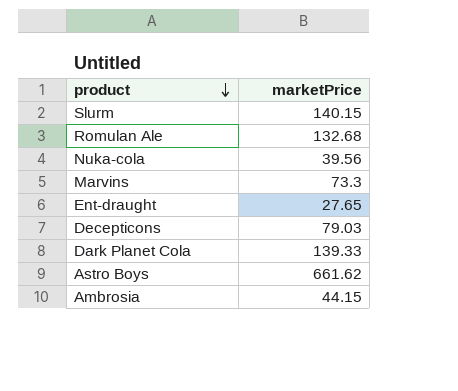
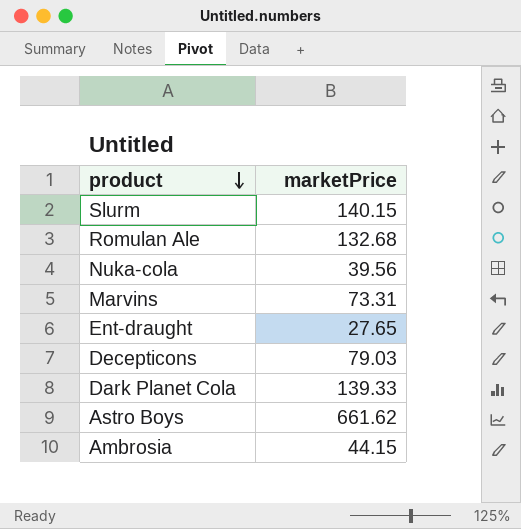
Marvins | marketPrice: 73.3 -> 73.31

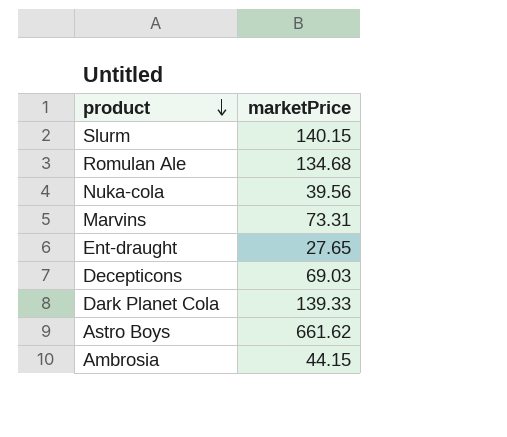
Romulan Ale | marketPrice: 132.68 -> 134.68
Decepticons | marketPrice: 79.03 -> 69.03

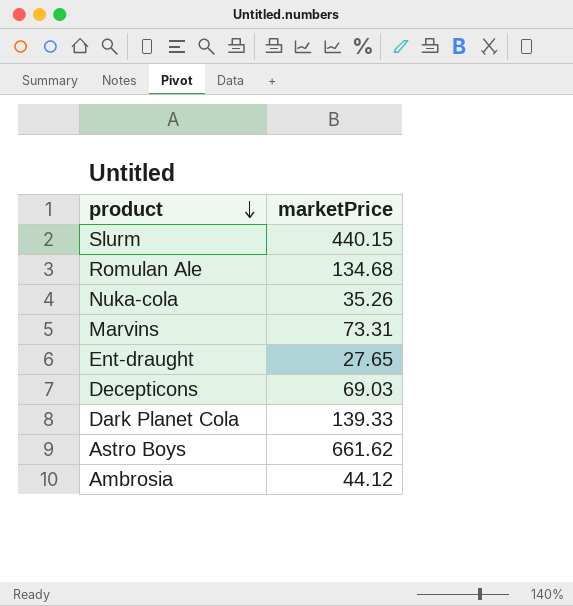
Slurm | marketPrice: 140.15 -> 440.15
Nuka-cola | marketPrice: 39.56 -> 35.26
Ambrosia | marketPrice: 44.15 -> 44.12

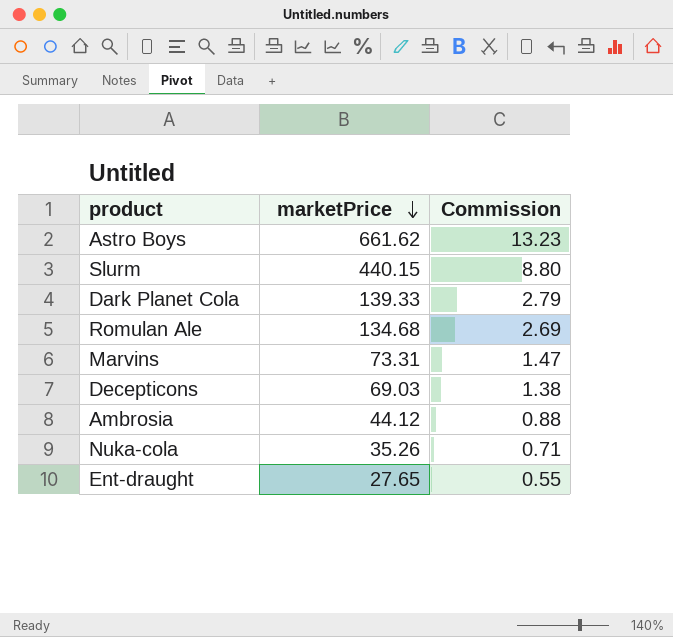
row order: product descending -> marketPrice descending
column Commission | formula: none -> [marketPrice] * 0.02

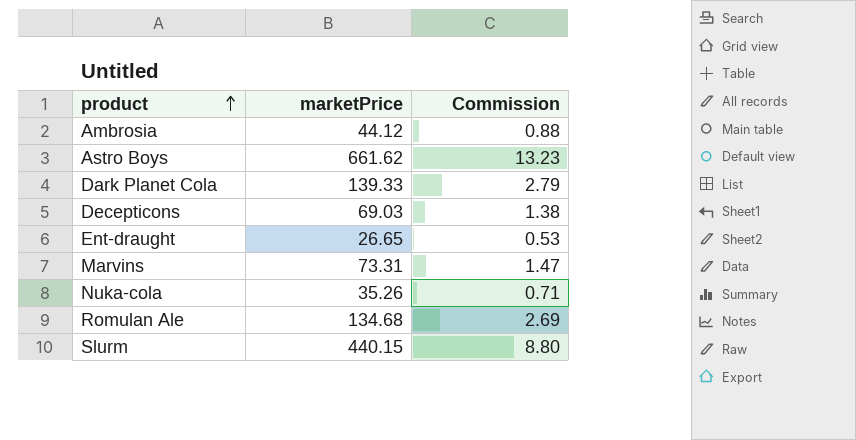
row order: marketPrice descending -> product ascending
Ent-draught | marketPrice: 27.65 -> 26.65
Ent-draught | Commission: 0.55 -> 0.53

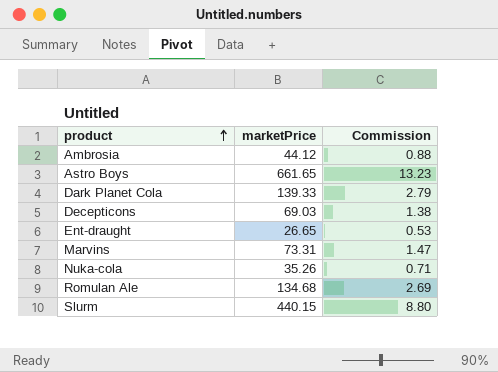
Astro Boys | marketPrice: 661.62 -> 661.65

